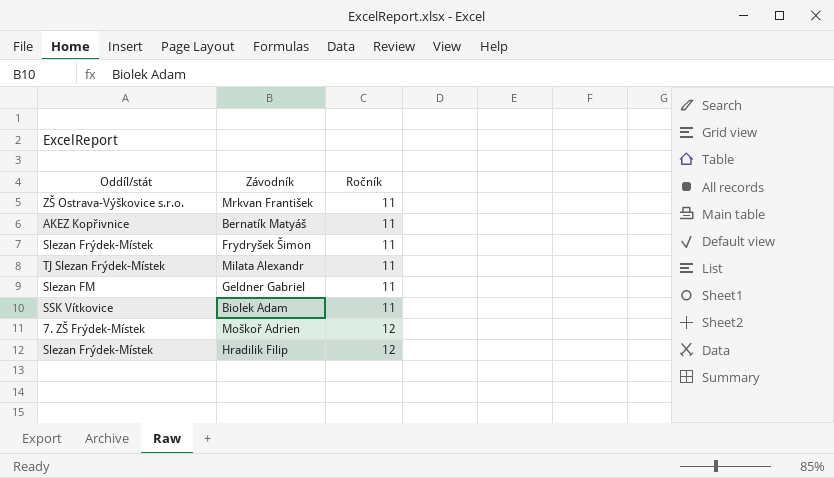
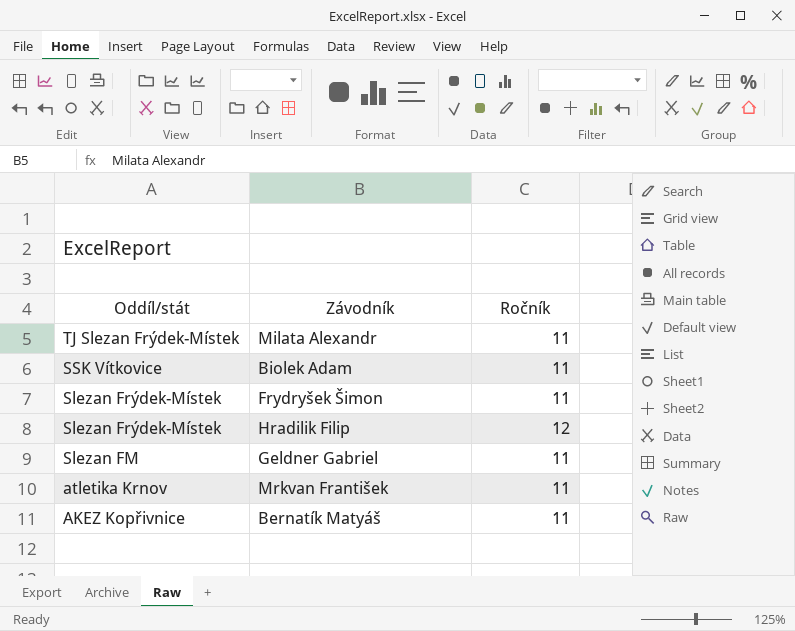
row order: Ročník ascending -> Oddíl/stát descending
row Moškoř Adrien: 7. ZŠ Frýdek-Místek | 12 -> none
Mrkvan František | Oddíl/stát: ZŠ Ostrava-Výškovice s.r.o. -> atletika Krnov

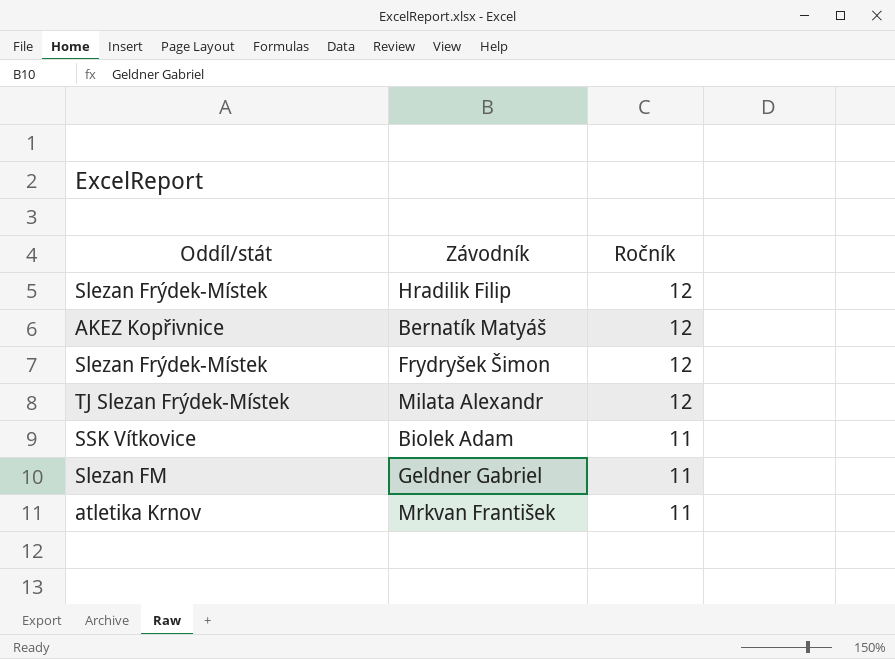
row order: Oddíl/stát descending -> Ročník descending
Bernatík Matyáš | Ročník: 11 -> 12
Frydryšek Šimon | Ročník: 11 -> 12
Milata Alexandr | Ročník: 11 -> 12

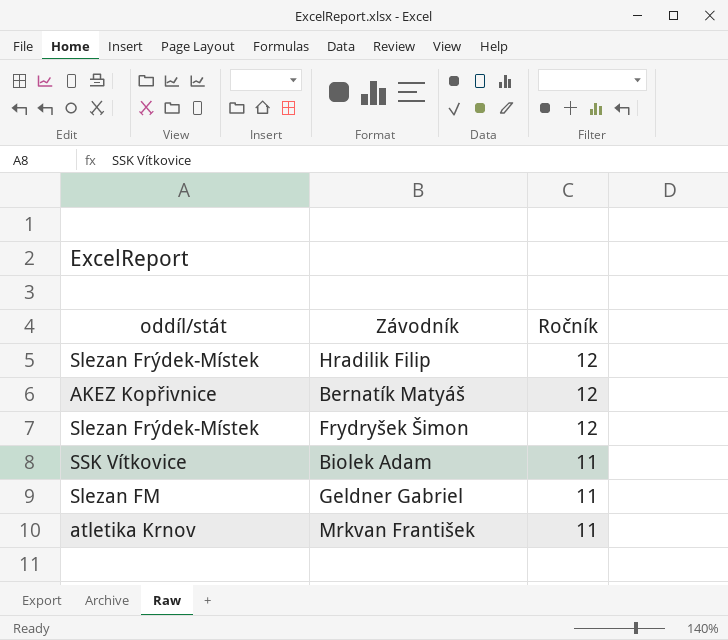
column name: Oddíl/stát -> oddíl/stát
row Milata Alexandr: TJ Slezan Frýdek-Místek | 12 -> none

